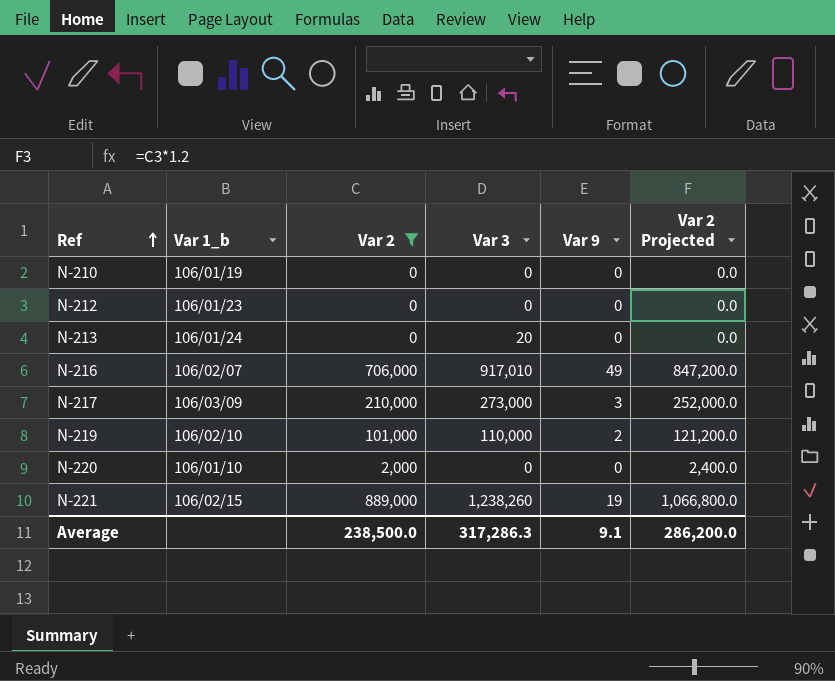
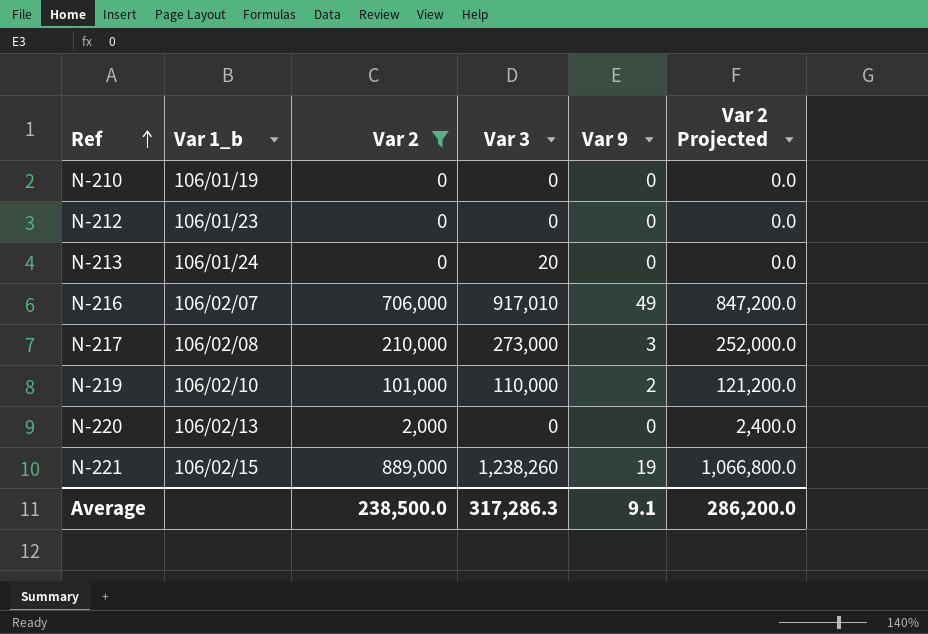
N-217 | Var 1_b: 106/03/09 -> 106/02/08
N-220 | Var 1_b: 106/01/10 -> 106/02/13

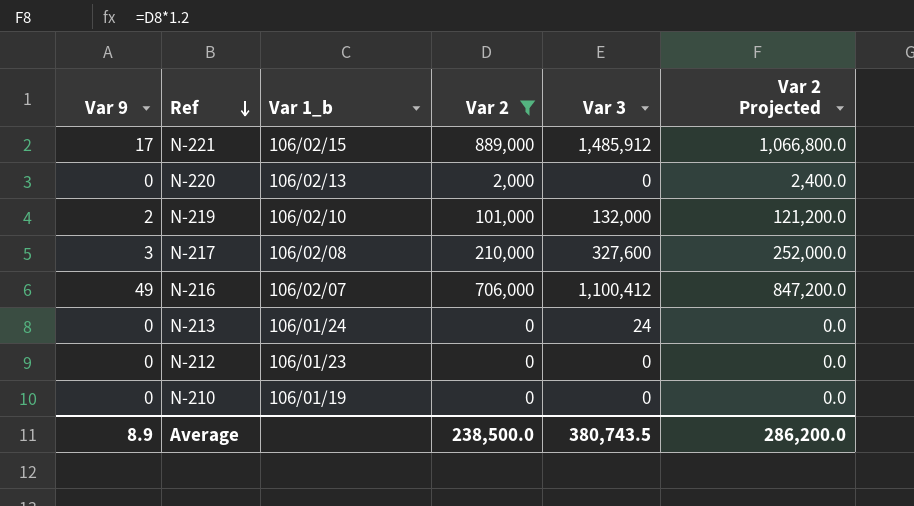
row order: Ref ascending -> Ref descending
column Var 9 | position: 5 -> 1
N-221 | Var 9: 19 -> 17
N-221 | Var 3: 1,238,260 -> 1,485,912
N-219 | Var 3: 110,000 -> 132,000
N-217 | Var 3: 273,000 -> 327,600
N-216 | Var 3: 917,010 -> 1,100,412
N-213 | Var 3: 20 -> 24
Average | Var 9: 9.1 -> 8.9
Average | Var 3: 317,286.3 -> 380,743.5

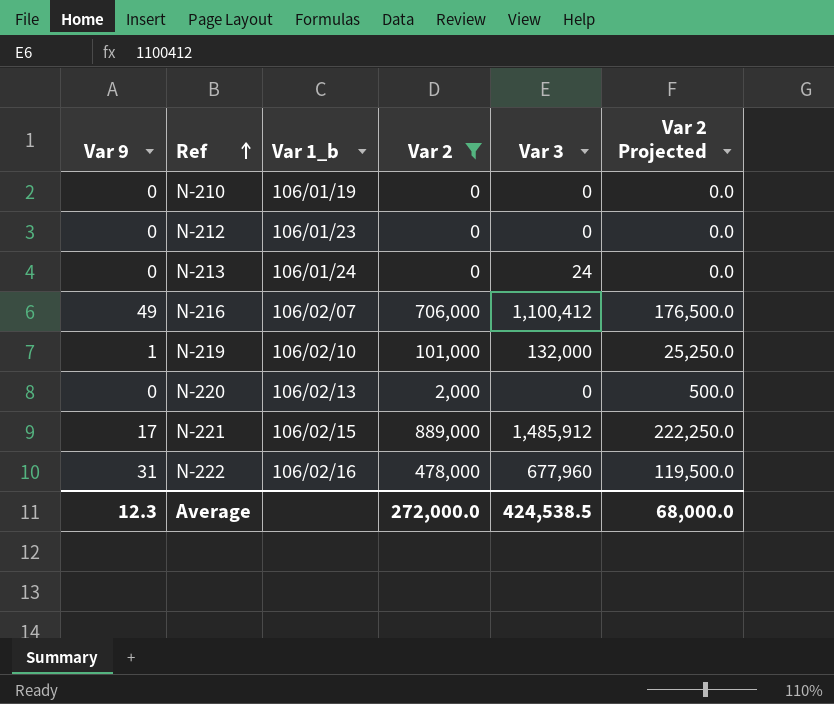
row order: Ref descending -> Ref ascending
column Var 2 Projected | formula: [Var 2] * 1.2 -> [Var 2] * 0.25
row N-217: 3 | 106/02/08 | 210,000 | 327,600 | 252,000.0 -> none
N-219 | Var 9: 2 -> 1
row N-222: none -> 31 | 106/02/16 | 478,000 | 677,960 | 119,500.0
Average | Var 9: 8.9 -> 12.3
Average | Var 2: 238,500.0 -> 272,000.0
Average | Var 3: 380,743.5 -> 424,538.5
Average | Var 2 Projected: 286,200.0 -> 68,000.0

